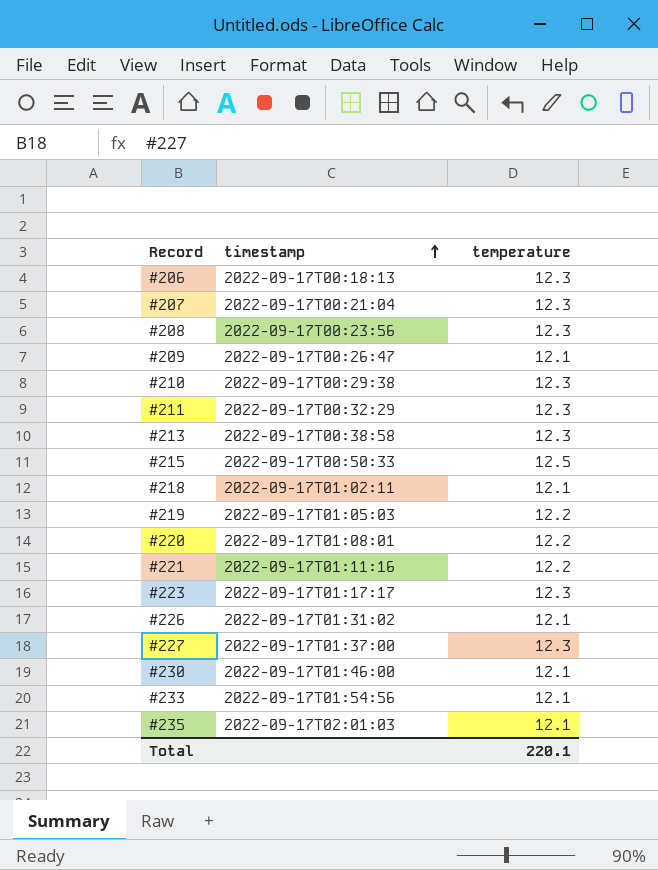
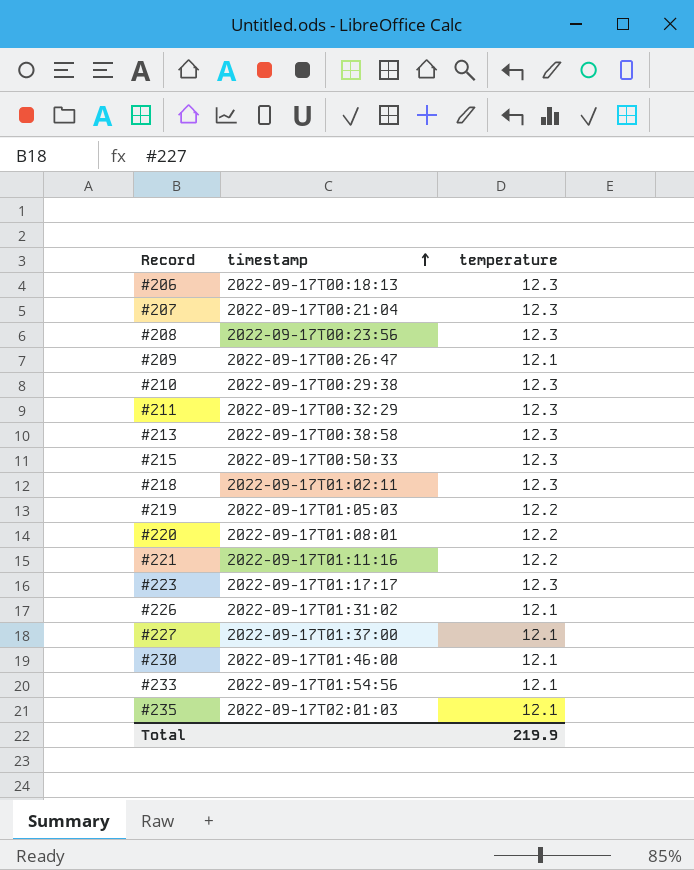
#215 | temperature: 12.5 -> 12.3
#218 | temperature: 12.1 -> 12.3
#227 | temperature: 12.3 -> 12.1
Total | temperature: 220.1 -> 219.9

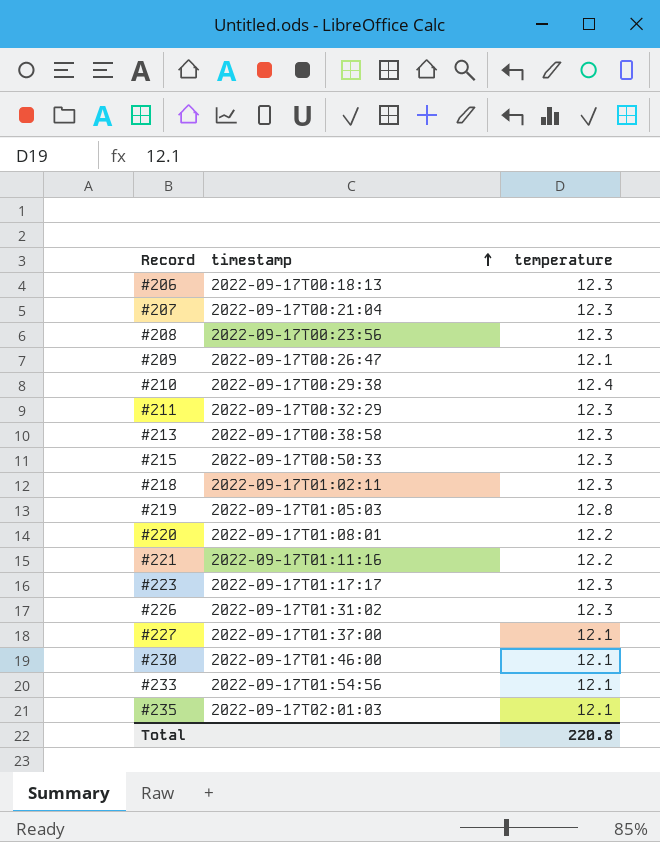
#210 | temperature: 12.3 -> 12.4
#219 | temperature: 12.2 -> 12.8
#226 | temperature: 12.1 -> 12.3
Total | temperature: 219.9 -> 220.8

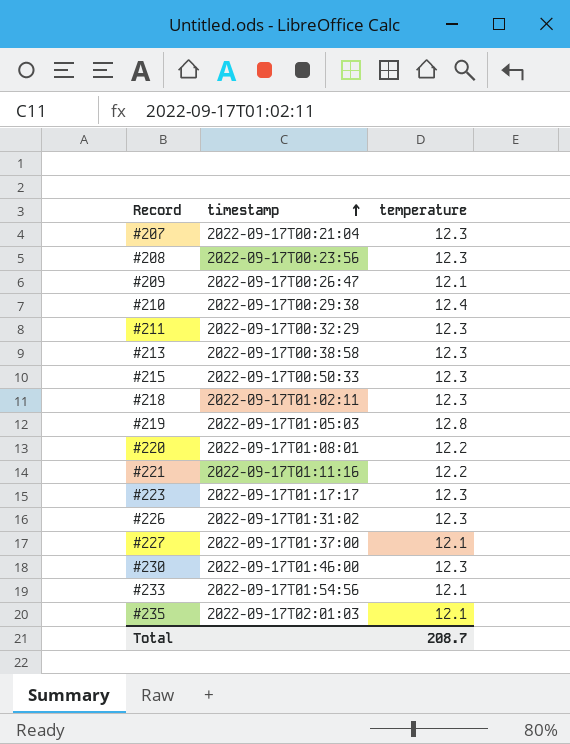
row #206: 2022-09-17T00:18:13 | 12.3 -> none
#230 | temperature: 12.1 -> 12.3
Total | temperature: 220.8 -> 208.7

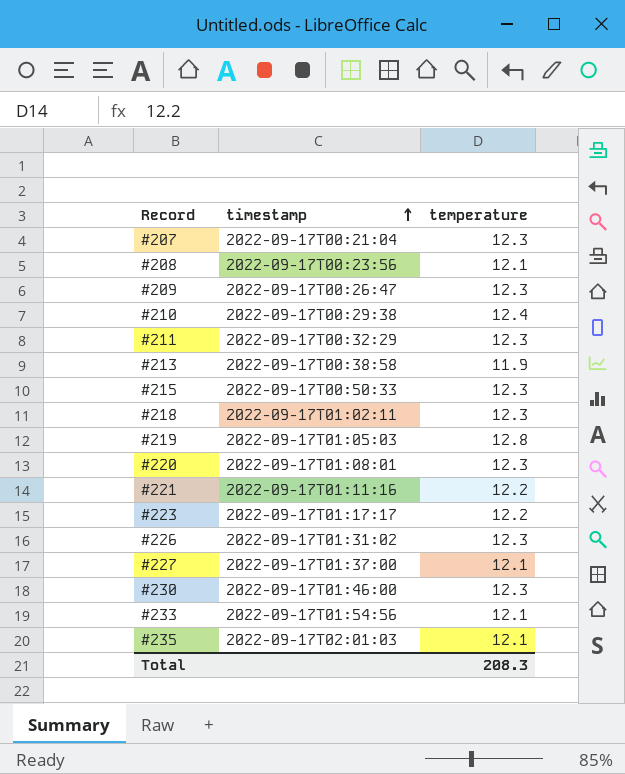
#208 | temperature: 12.3 -> 12.1
#209 | temperature: 12.1 -> 12.3
#213 | temperature: 12.3 -> 11.9
#220 | temperature: 12.2 -> 12.3
#223 | temperature: 12.3 -> 12.2
Total | temperature: 208.7 -> 208.3

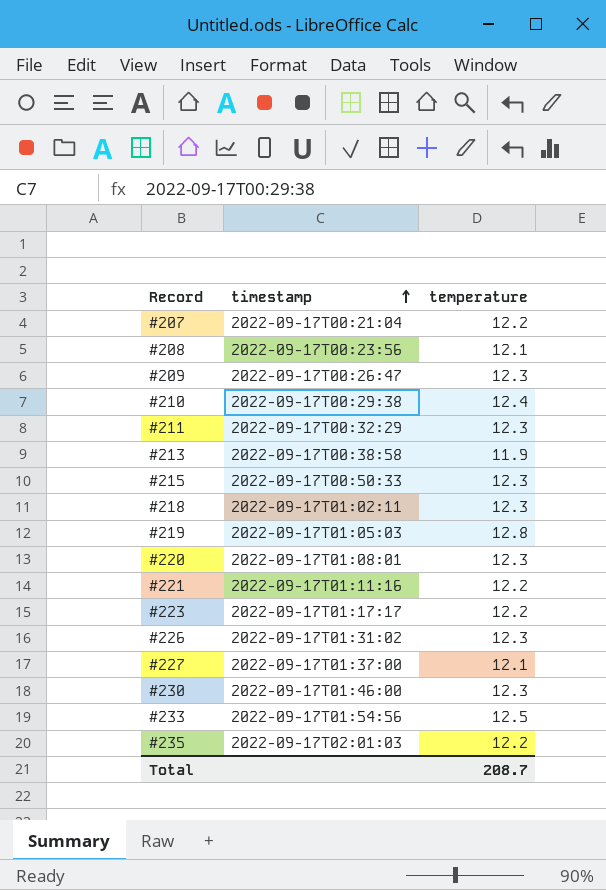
#207 | temperature: 12.3 -> 12.2
#233 | temperature: 12.1 -> 12.5
#235 | temperature: 12.1 -> 12.2
Total | temperature: 208.3 -> 208.7

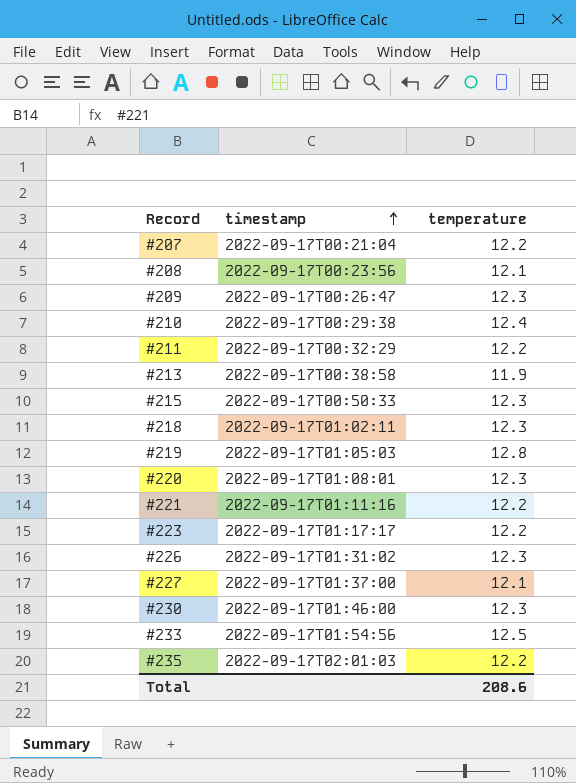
#211 | temperature: 12.3 -> 12.2
Total | temperature: 208.7 -> 208.6

